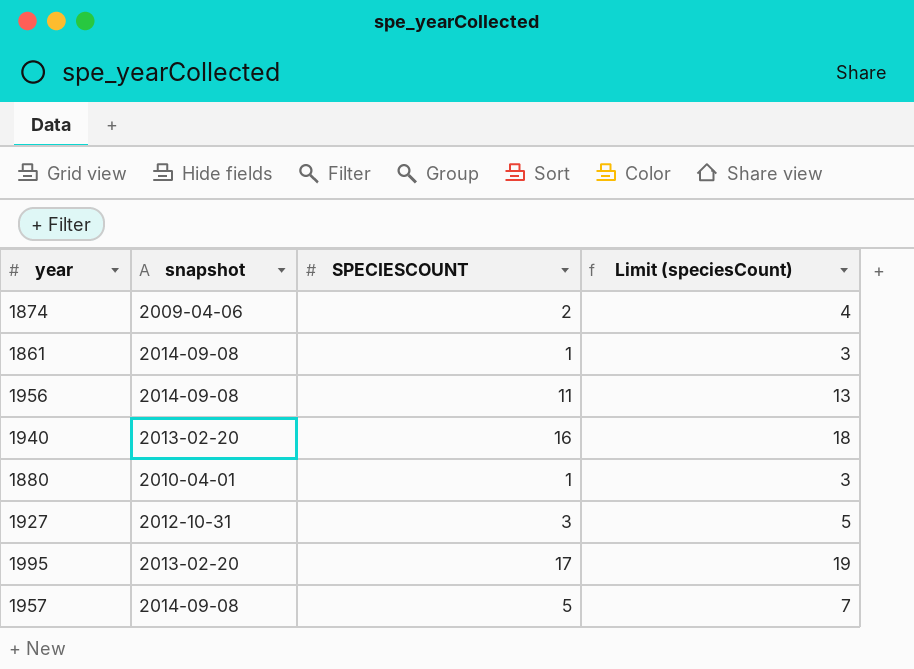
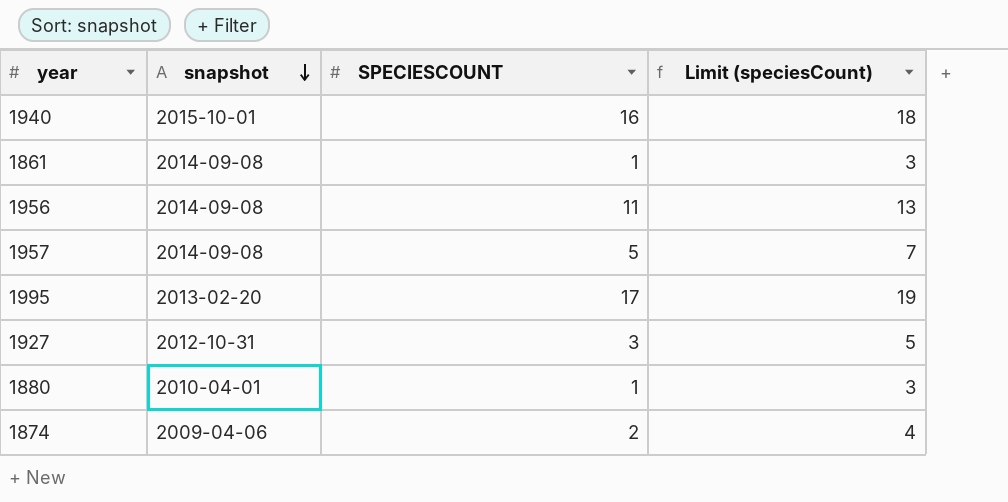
row order: none -> snapshot descending
1940 | snapshot: 2013-02-20 -> 2015-10-01

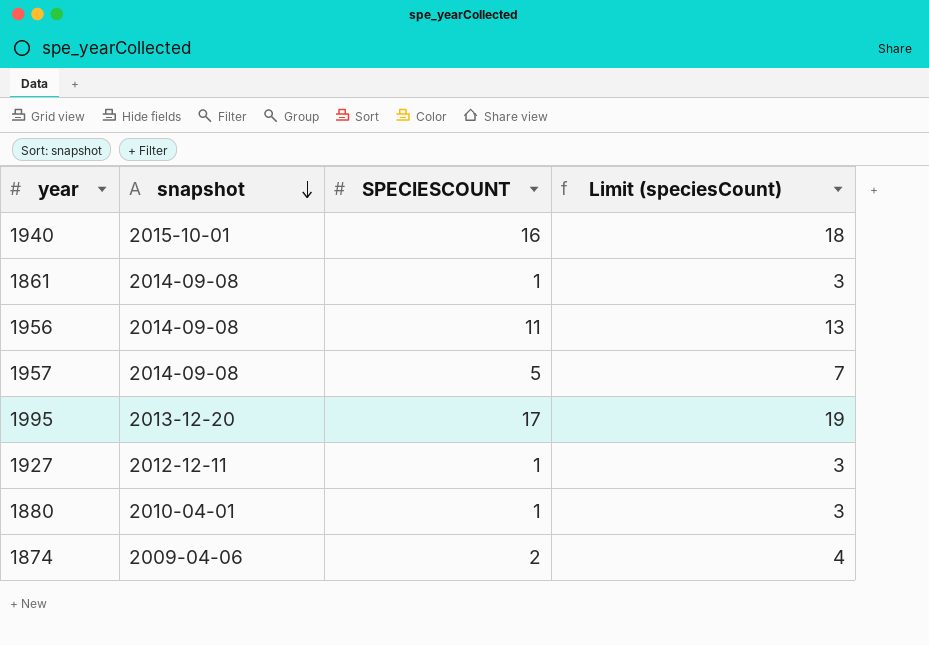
1995 | snapshot: 2013-02-20 -> 2013-12-20
1927 | snapshot: 2012-10-31 -> 2012-12-11
1927 | SPECIESCOUNT: 3 -> 1
1927 | Limit (speciesCount): 5 -> 3

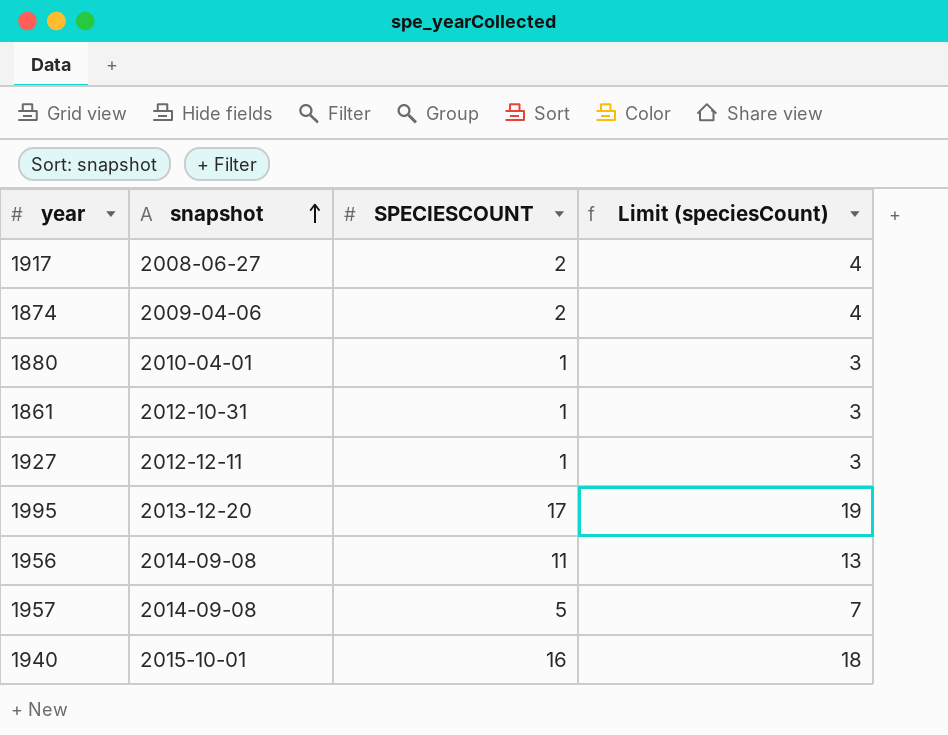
row order: snapshot descending -> snapshot ascending
row 1917: none -> 2008-06-27 | 2 | 4
1861 | snapshot: 2014-09-08 -> 2012-10-31

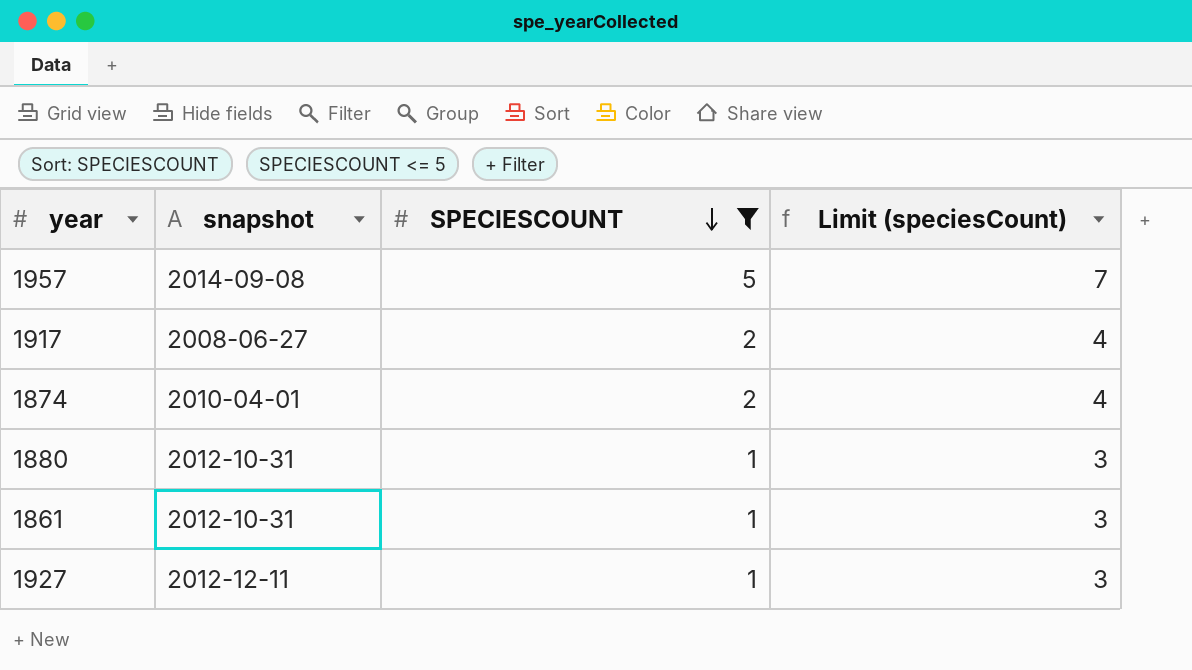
filter: none -> SPECIESCOUNT <= 5
row order: snapshot ascending -> SPECIESCOUNT descending
1874 | snapshot: 2009-04-06 -> 2010-04-01
1880 | snapshot: 2010-04-01 -> 2012-10-31

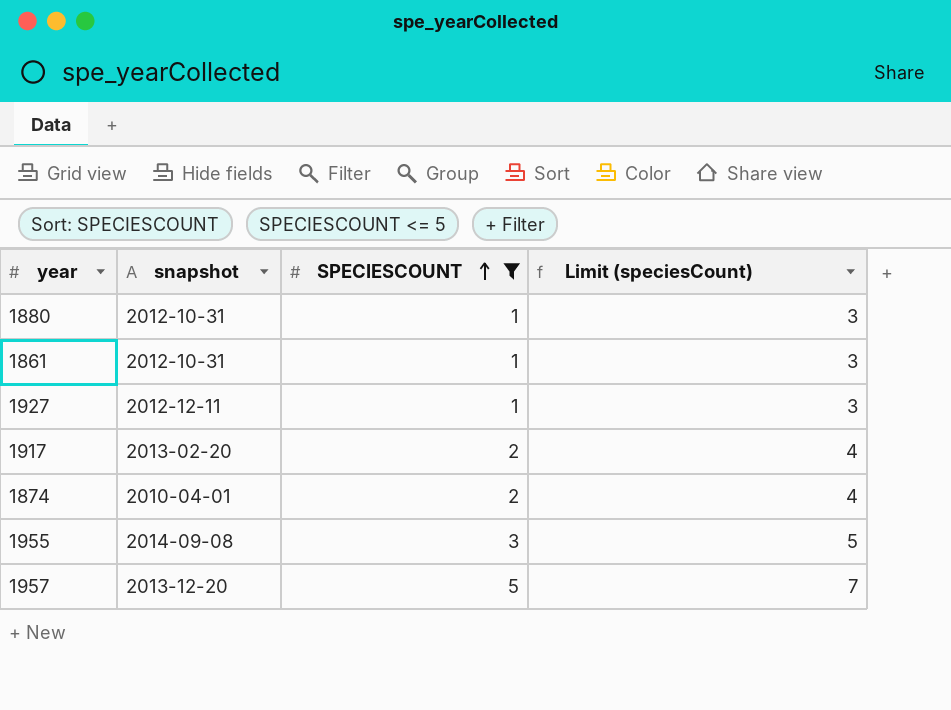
row order: SPECIESCOUNT descending -> SPECIESCOUNT ascending
1917 | snapshot: 2008-06-27 -> 2013-02-20
row 1955: none -> 2014-09-08 | 3 | 5
1957 | snapshot: 2014-09-08 -> 2013-12-20

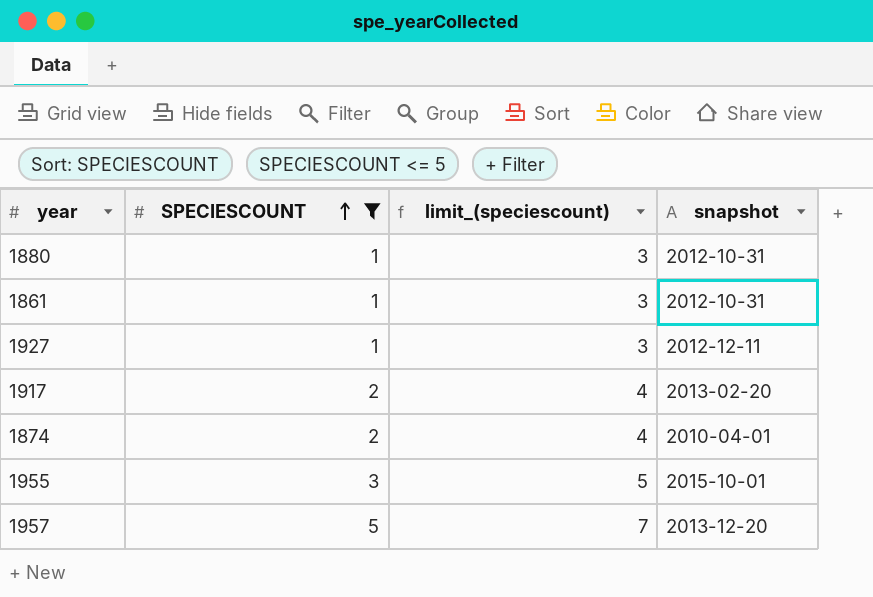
column name: Limit (speciesCount) -> limit_(speciescount)
column snapshot | position: 2 -> 4
1955 | snapshot: 2014-09-08 -> 2015-10-01

